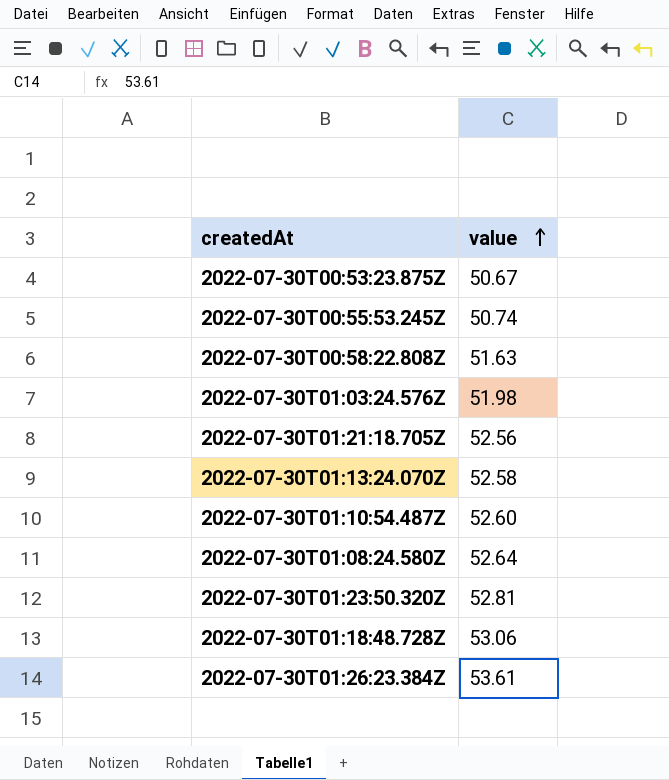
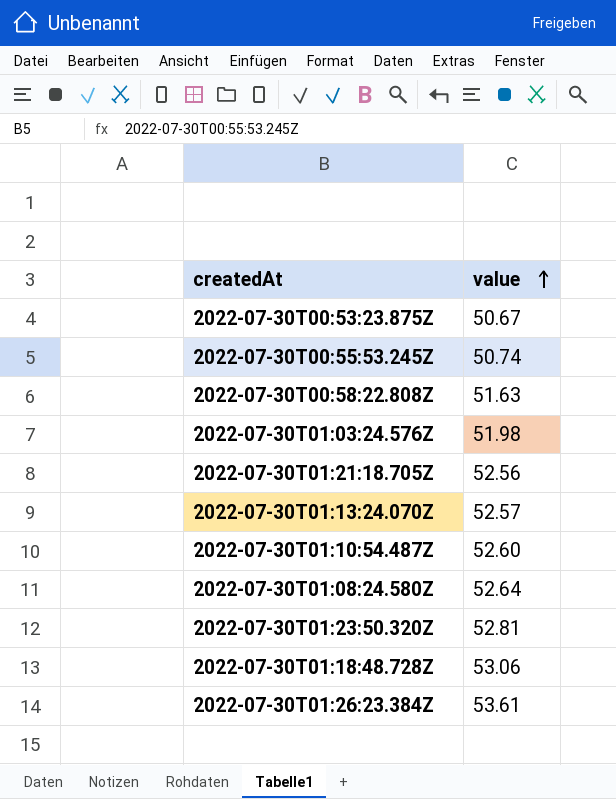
2022-07-30T01:13:24.070Z | value: 52.58 -> 52.57

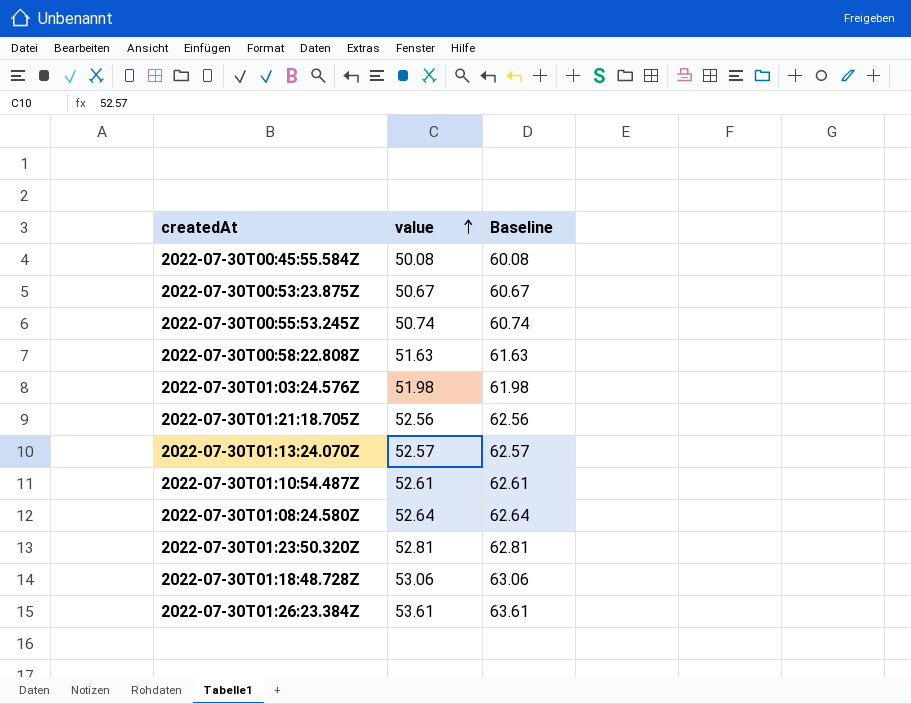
column Baseline | formula: none -> [value] + 10
row 2022-07-30T00:45:55.584Z: none -> 50.08 | 60.08
2022-07-30T01:10:54.487Z | value: 52.60 -> 52.61

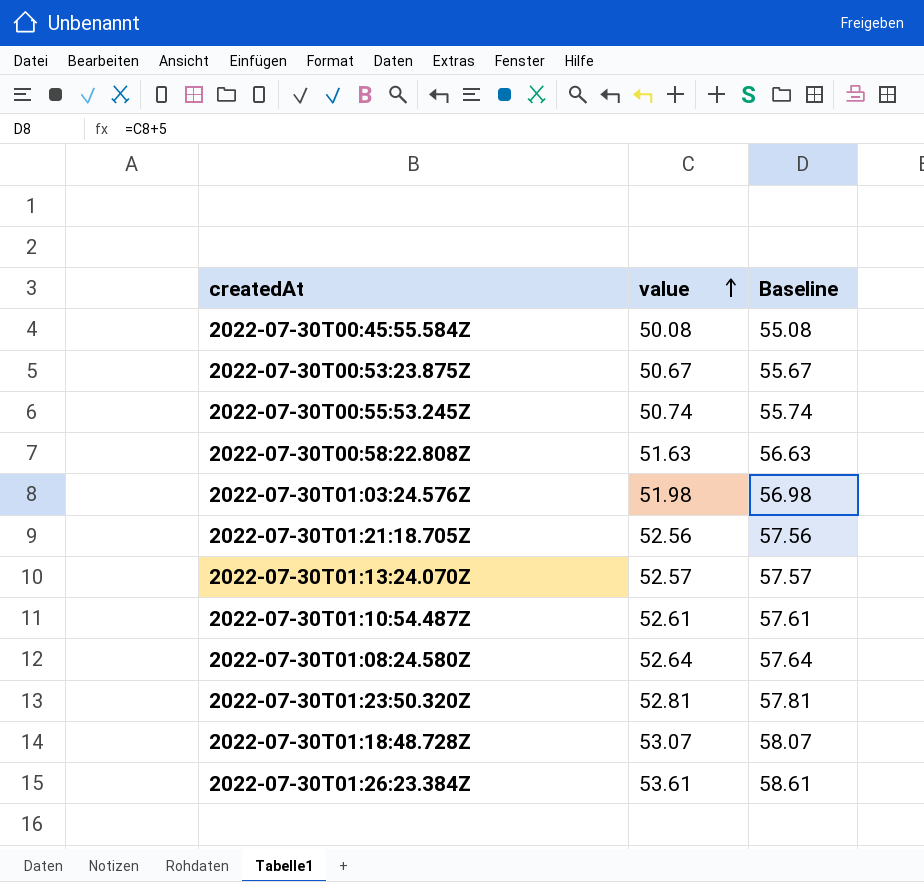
column Baseline | formula: [value] + 10 -> [value] + 5
2022-07-30T01:18:48.728Z | value: 53.06 -> 53.07

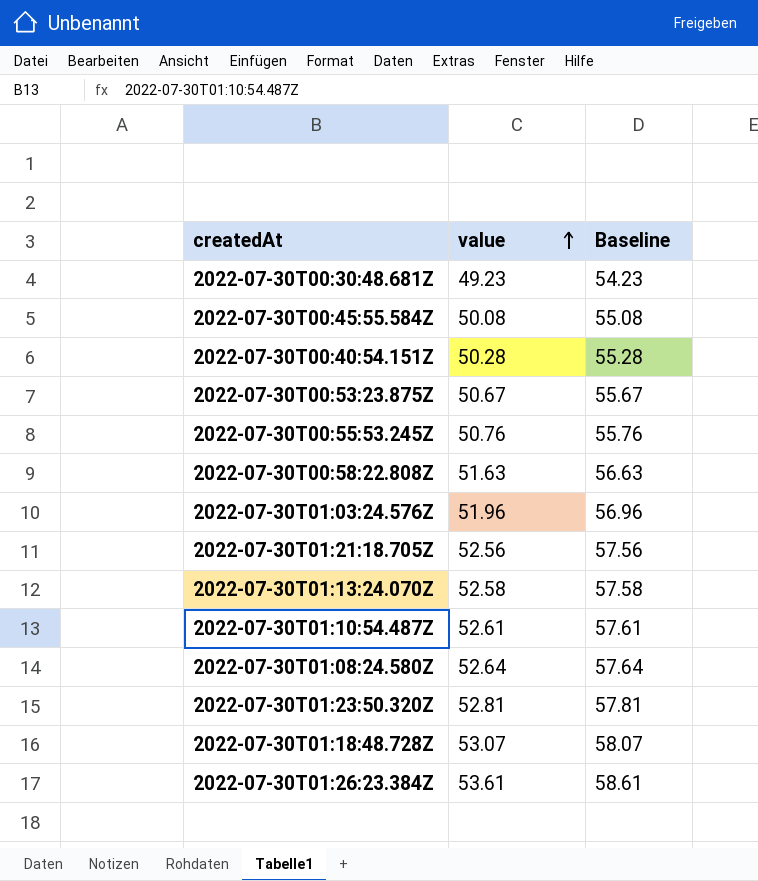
row 2022-07-30T00:30:48.681Z: none -> 49.23 | 54.23
row 2022-07-30T00:40:54.151Z: none -> 50.28 | 55.28
2022-07-30T00:55:53.245Z | value: 50.74 -> 50.76
2022-07-30T00:55:53.245Z | Baseline: 55.74 -> 55.76
2022-07-30T01:03:24.576Z | value: 51.98 -> 51.96
2022-07-30T01:03:24.576Z | Baseline: 56.98 -> 56.96
2022-07-30T01:13:24.070Z | value: 52.57 -> 52.58
2022-07-30T01:13:24.070Z | Baseline: 57.57 -> 57.58

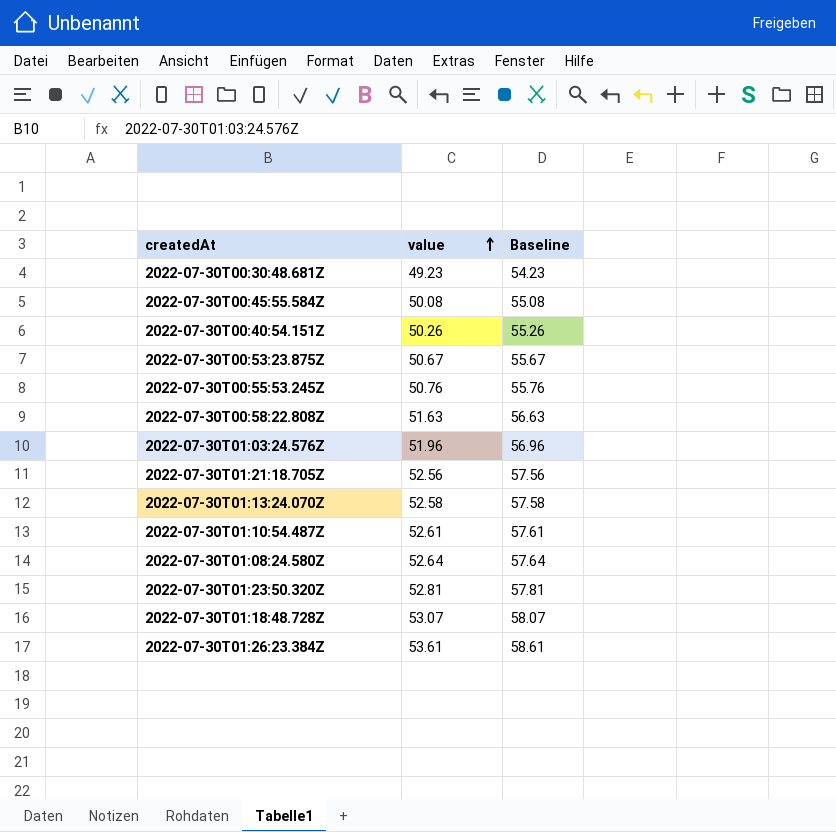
2022-07-30T00:40:54.151Z | value: 50.28 -> 50.26
2022-07-30T00:40:54.151Z | Baseline: 55.28 -> 55.26

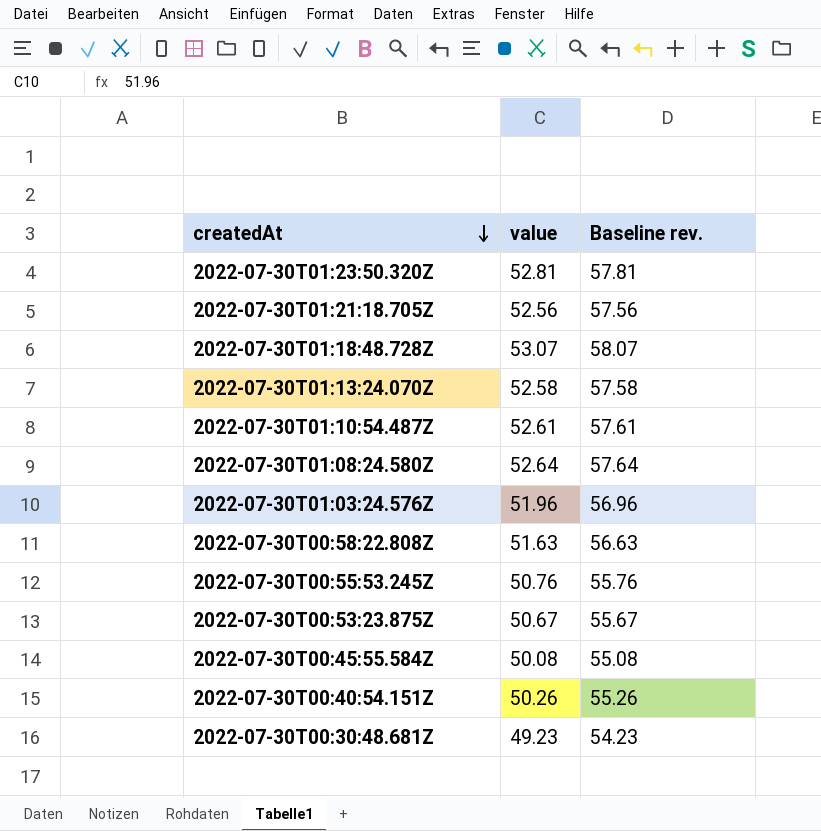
row order: value ascending -> createdAt descending
column name: Baseline -> Baseline rev.
row 2022-07-30T01:26:23.384Z: 53.61 | 58.61 -> none

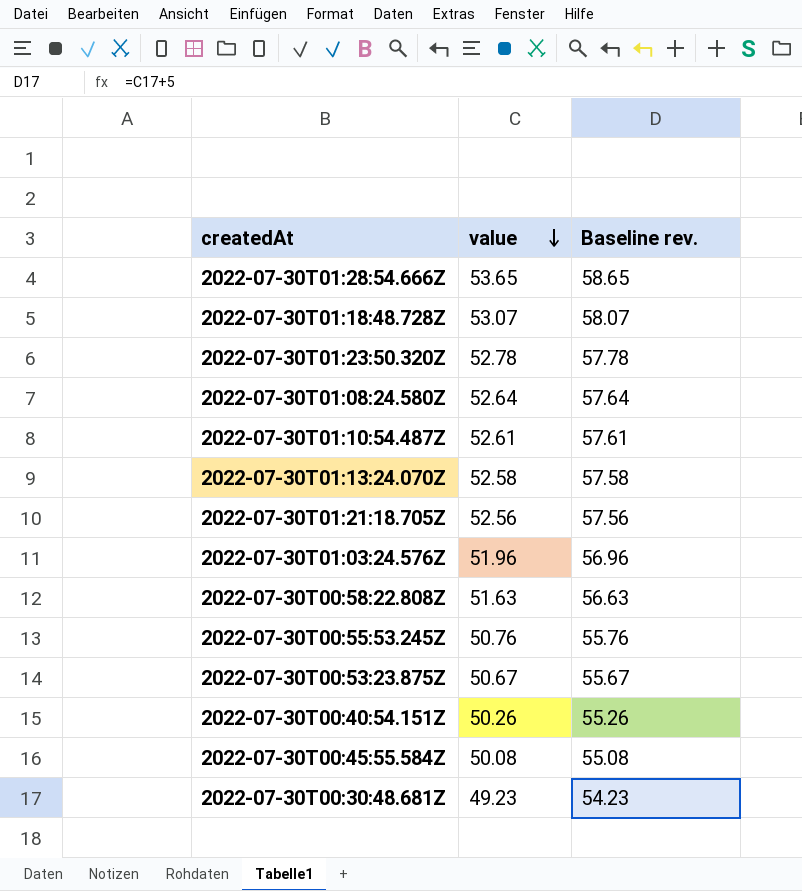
row order: createdAt descending -> value descending
row 2022-07-30T01:28:54.666Z: none -> 53.65 | 58.65
2022-07-30T01:23:50.320Z | value: 52.81 -> 52.78
2022-07-30T01:23:50.320Z | Baseline rev.: 57.81 -> 57.78

